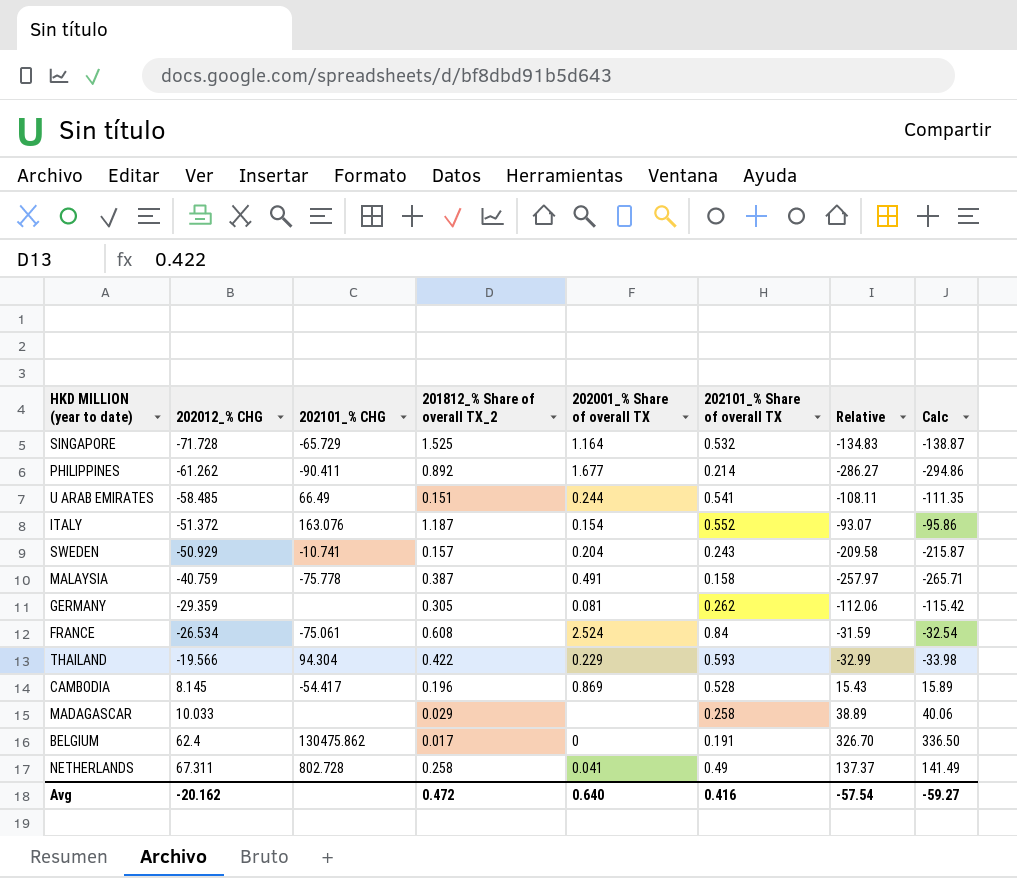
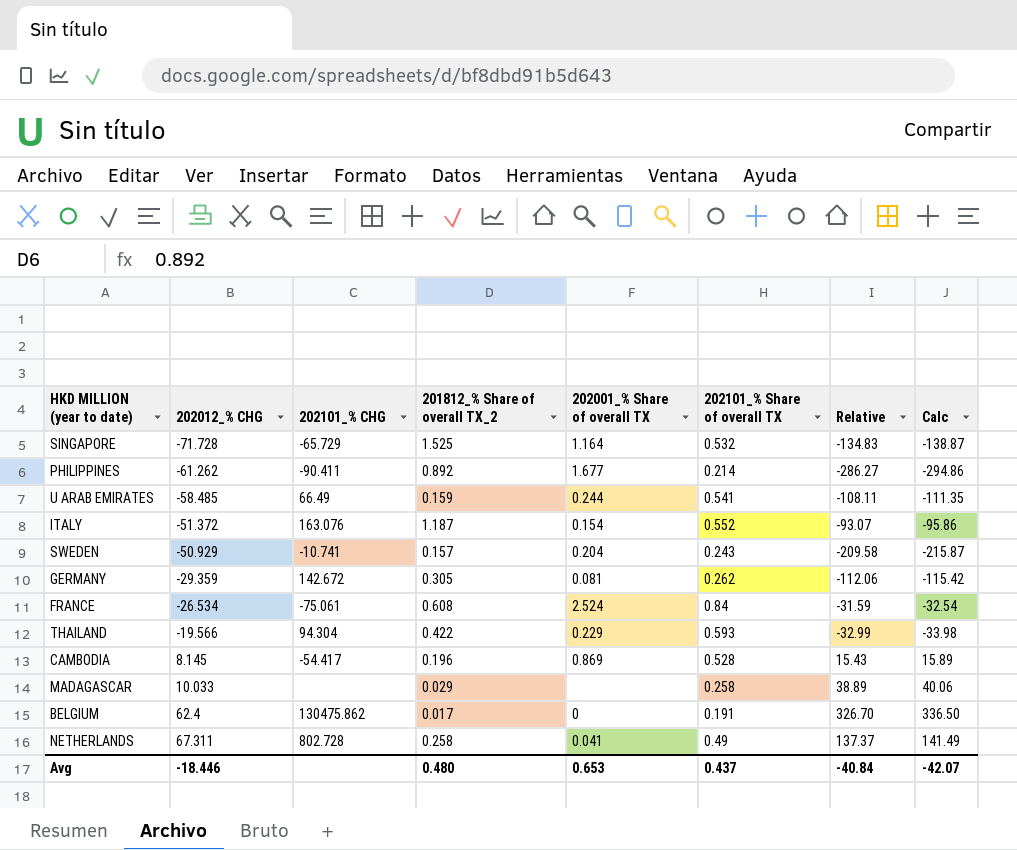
row MALAYSIA: -40.759 | -75.778 | 0.387 | 0.491 | 0.158 | -257.97 | -265.71 -> none
U ARAB EMIRATES | 201812_% Share of overall TX_2: 0.151 -> 0.159
GERMANY | 202101_% CHG: none -> 142.672
Avg | 202012_% CHG: -20.162 -> -18.446
Avg | 201812_% Share of overall TX_2: 0.472 -> 0.480
Avg | 202001_% Share of overall TX: 0.640 -> 0.653
Avg | 202101_% Share of overall TX: 0.416 -> 0.437
Avg | Relative: -57.54 -> -40.84
Avg | Calc: -59.27 -> -42.07

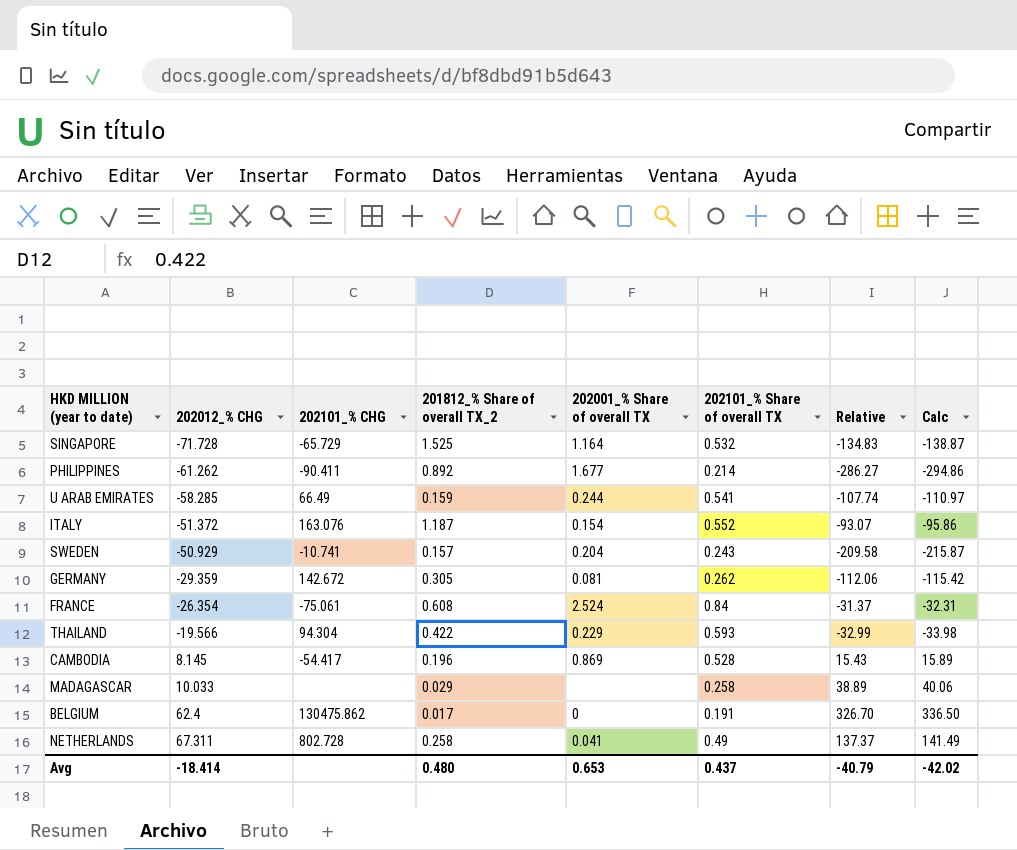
U ARAB EMIRATES | 202012_% CHG: -58.485 -> -58.285
U ARAB EMIRATES | Relative: -108.11 -> -107.74
U ARAB EMIRATES | Calc: -111.35 -> -110.97
FRANCE | 202012_% CHG: -26.534 -> -26.354
FRANCE | Relative: -31.59 -> -31.37
FRANCE | Calc: -32.54 -> -32.31
Avg | 202012_% CHG: -18.446 -> -18.414
Avg | Relative: -40.84 -> -40.79
Avg | Calc: -42.07 -> -42.02

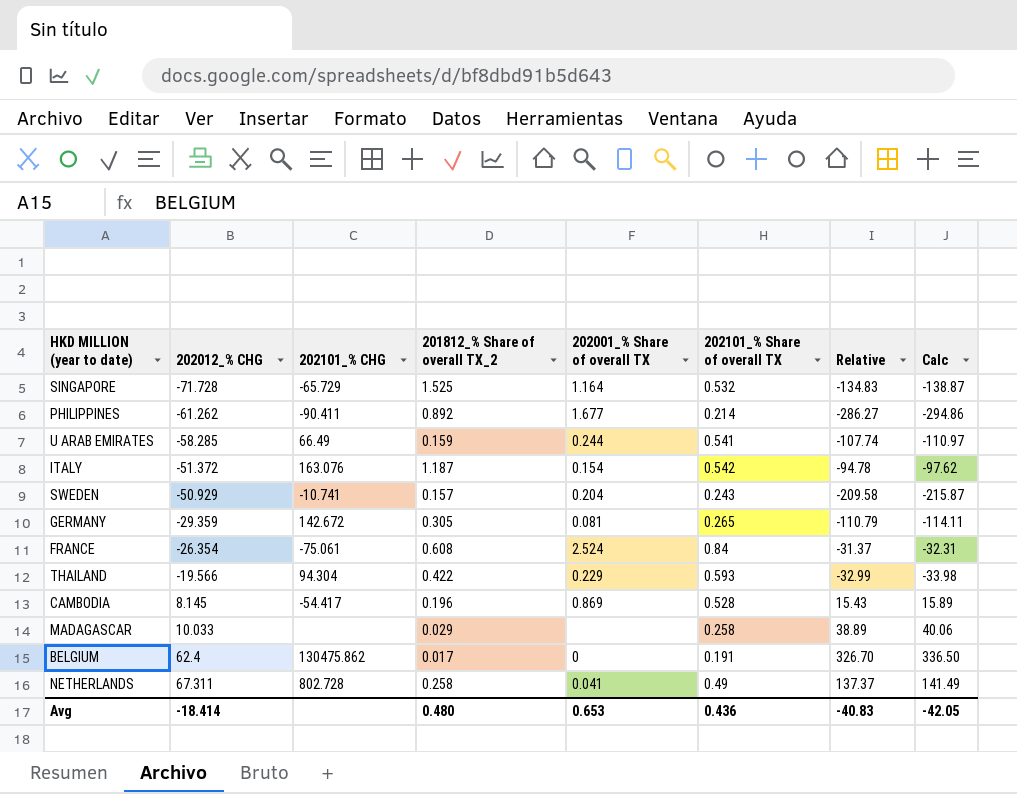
ITALY | 202101_% Share of overall TX: 0.552 -> 0.542
ITALY | Relative: -93.07 -> -94.78
ITALY | Calc: -95.86 -> -97.62
GERMANY | 202101_% Share of overall TX: 0.262 -> 0.265
GERMANY | Relative: -112.06 -> -110.79
GERMANY | Calc: -115.42 -> -114.11
Avg | 202101_% Share of overall TX: 0.437 -> 0.436
Avg | Relative: -40.79 -> -40.83
Avg | Calc: -42.02 -> -42.05

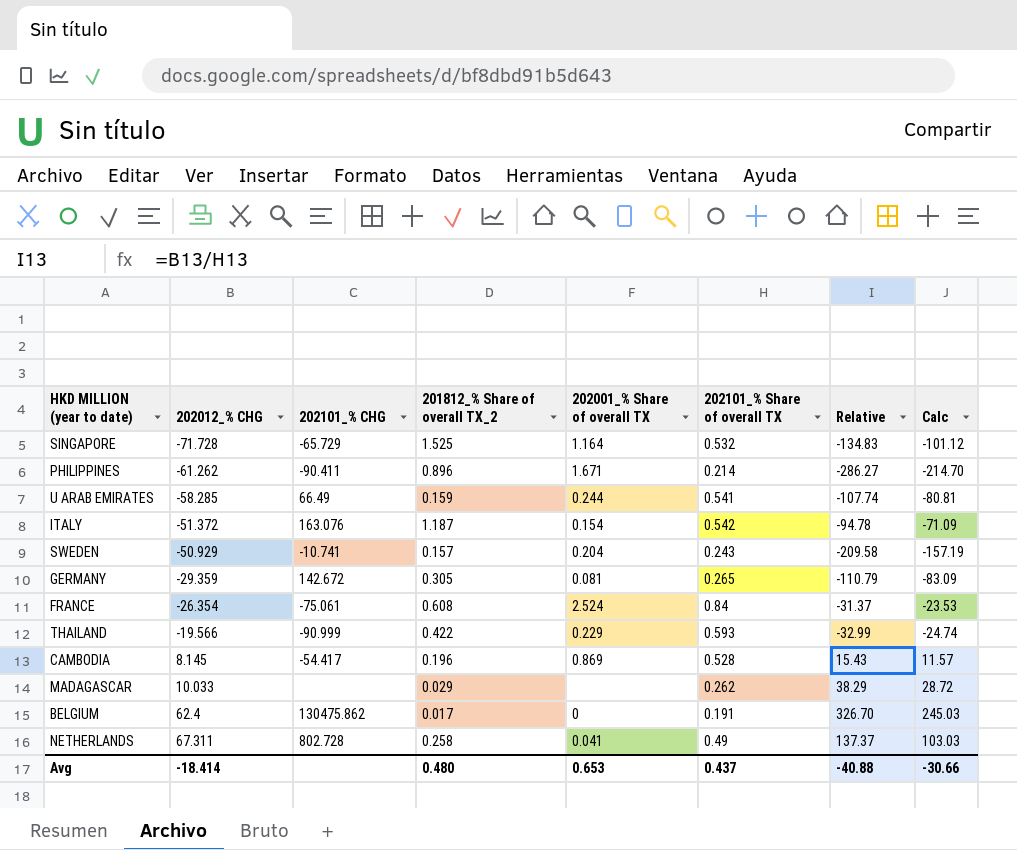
column Calc | formula: [Relative] * 1.03 -> [Relative] * 0.75
PHILIPPINES | 201812_% Share of overall TX_2: 0.892 -> 0.896
PHILIPPINES | 202001_% Share of overall TX: 1.677 -> 1.671
THAILAND | 202101_% CHG: 94.304 -> -90.999
MADAGASCAR | 202101_% Share of overall TX: 0.258 -> 0.262
MADAGASCAR | Relative: 38.89 -> 38.29
Avg | 202101_% Share of overall TX: 0.436 -> 0.437
Avg | Relative: -40.83 -> -40.88
Avg | Calc: -42.05 -> -30.66

